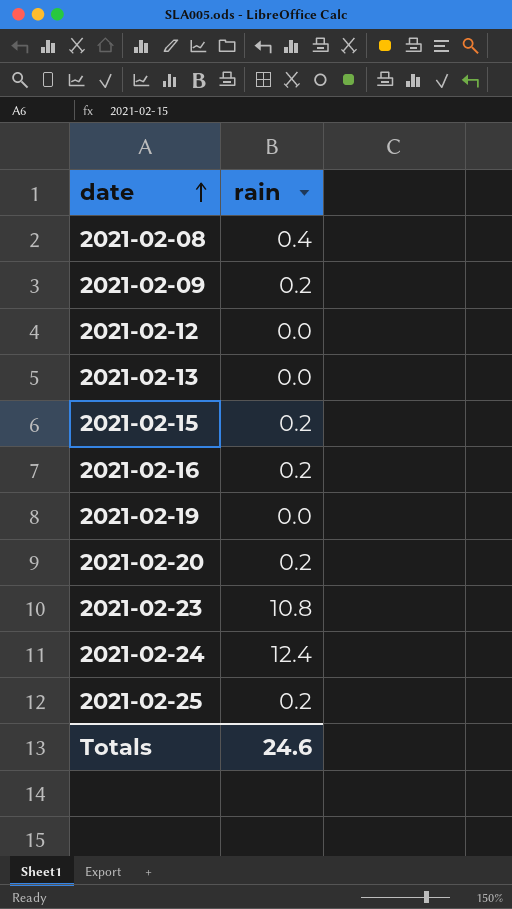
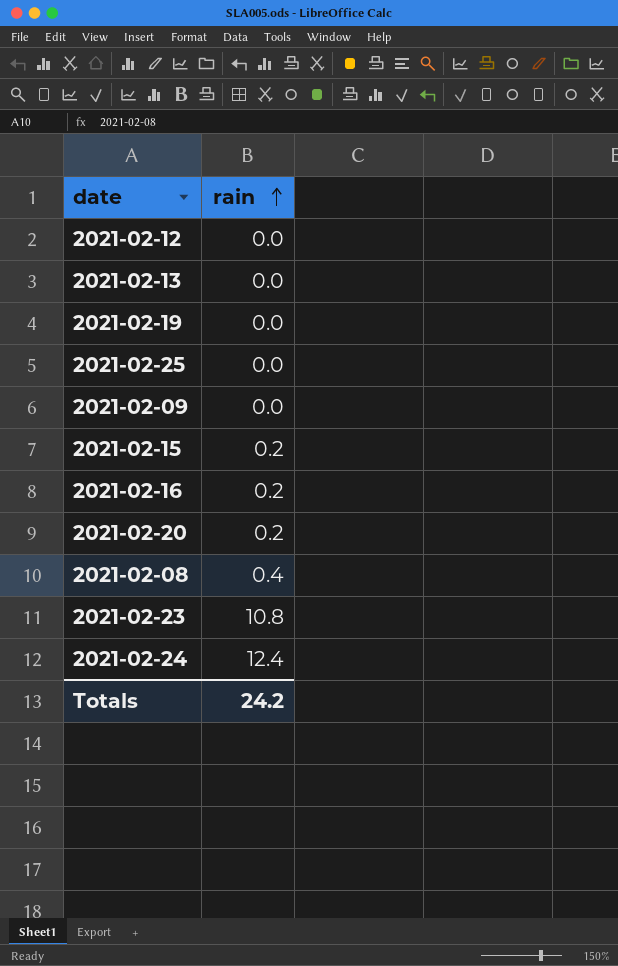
row order: date ascending -> rain ascending
2021-02-25 | rain: 0.2 -> 0.0
2021-02-09 | rain: 0.2 -> 0.0
Totals | rain: 24.6 -> 24.2

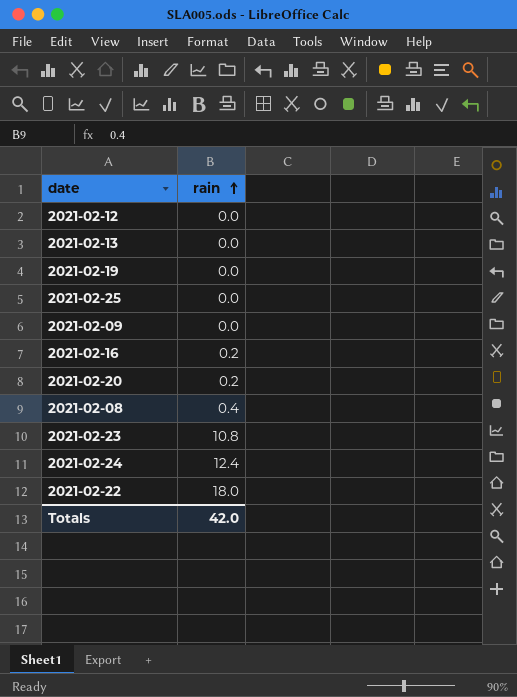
row 2021-02-15: 0.2 -> none
row 2021-02-22: none -> 18.0
Totals | rain: 24.2 -> 42.0

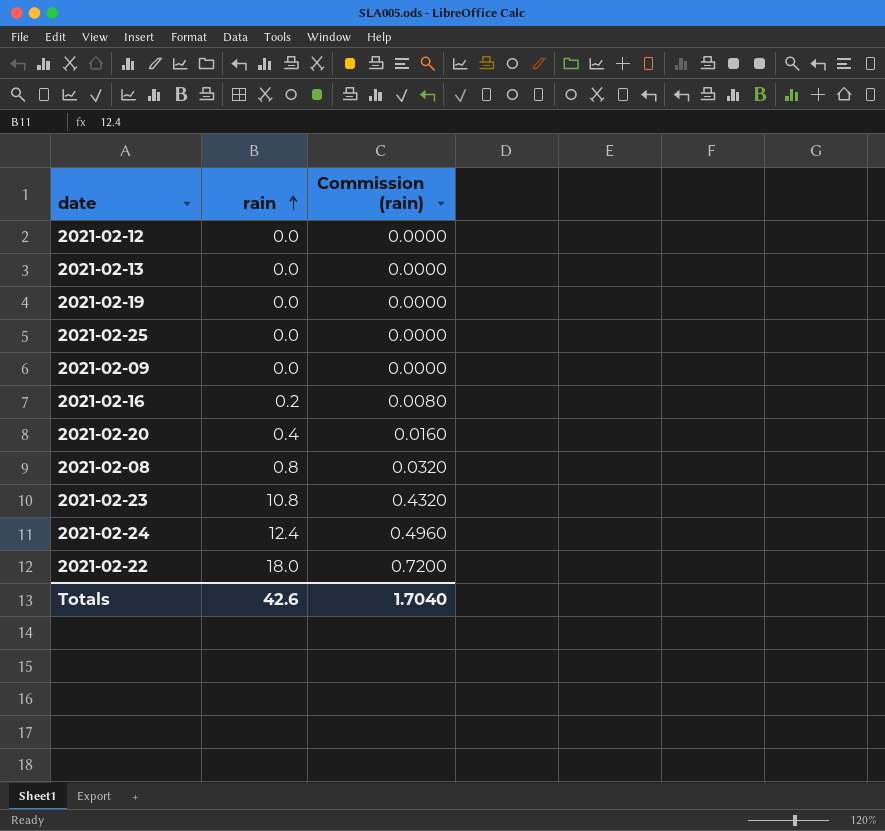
column Commission (rain) | formula: none -> [rain] * 0.04
2021-02-20 | rain: 0.2 -> 0.4
2021-02-08 | rain: 0.4 -> 0.8
Totals | rain: 42.0 -> 42.6

